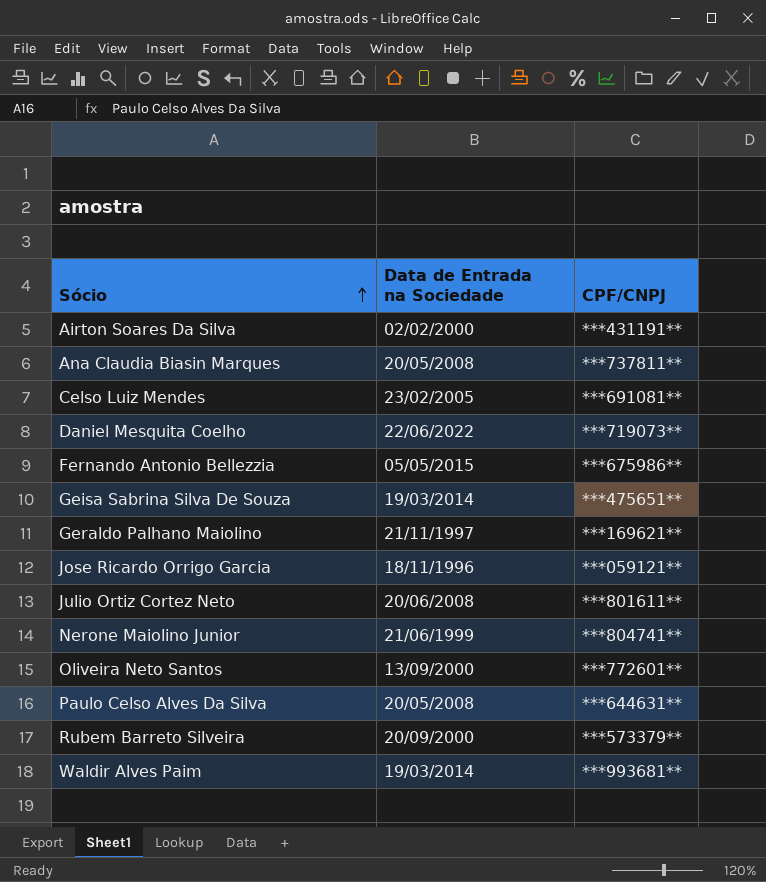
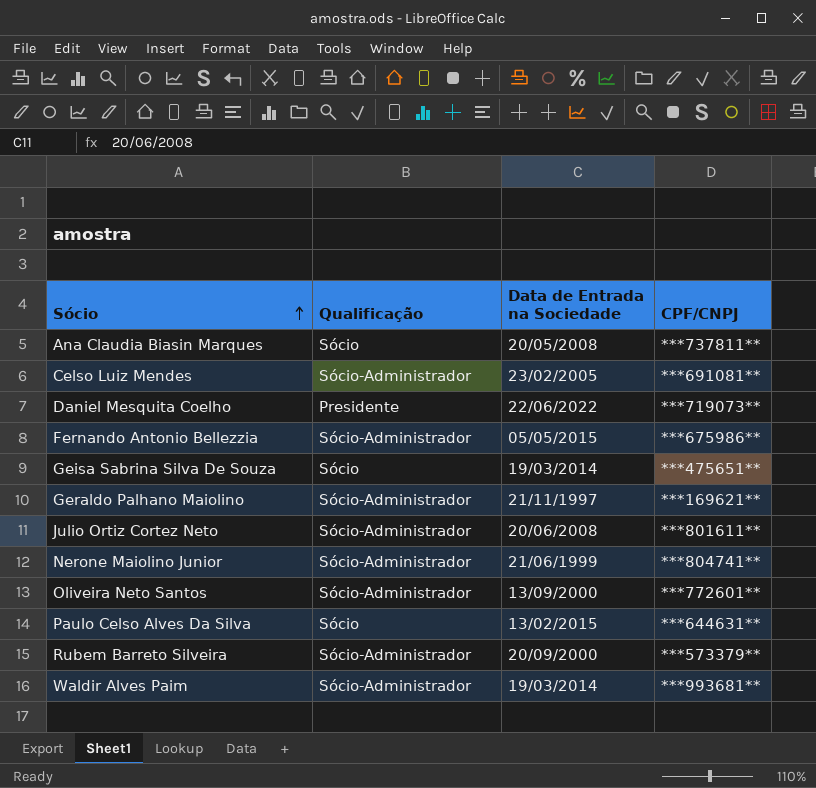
column Qualificação | position: none -> 2
row Airton Soares Da Silva: 02/02/2000 | ***431191** -> none
row Jose Ricardo Orrigo Garcia: 18/11/1996 | ***059121** -> none
Paulo Celso Alves Da Silva | Data de Entrada na Sociedade: 20/05/2008 -> 13/02/2015

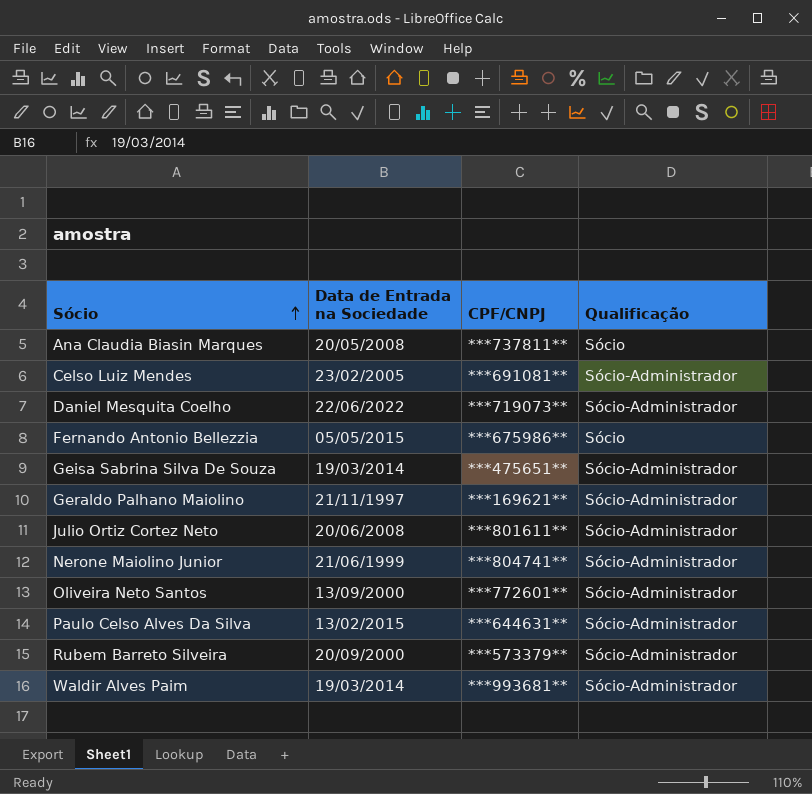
column Qualificação | position: 2 -> 4
Daniel Mesquita Coelho | Qualificação: Presidente -> Sócio-Administrador
Fernando Antonio Bellezzia | Qualificação: Sócio-Administrador -> Sócio
Geisa Sabrina Silva De Souza | Qualificação: Sócio -> Sócio-Administrador
Paulo Celso Alves Da Silva | Qualificação: Sócio -> Sócio-Administrador

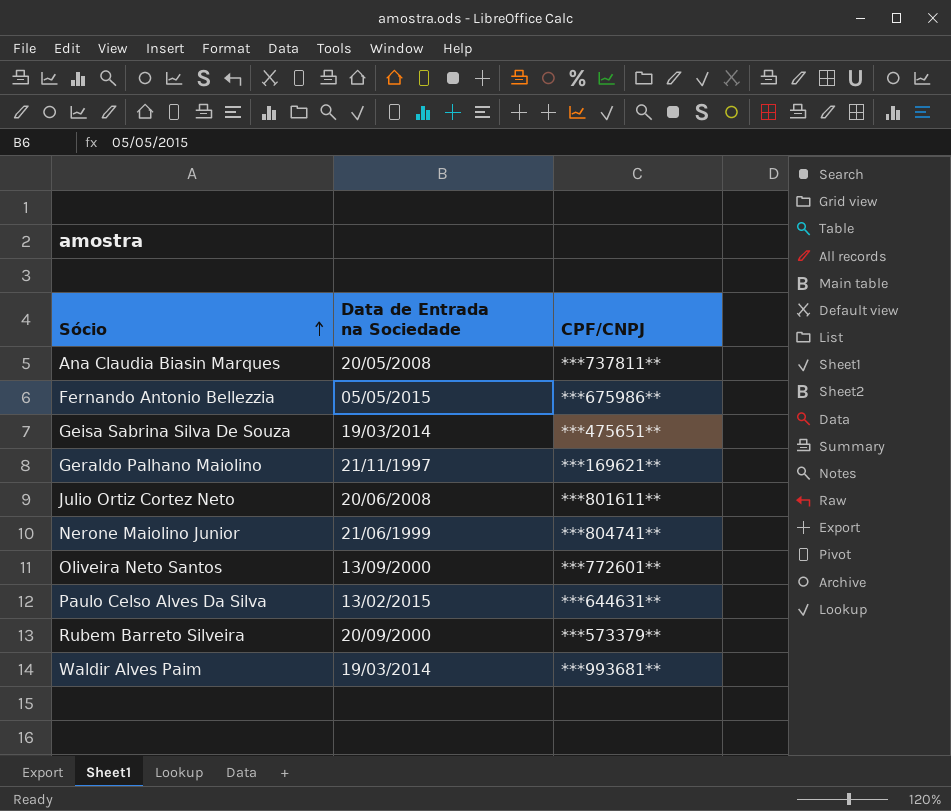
column Qualificação | position: 4 -> none
row Celso Luiz Mendes: 23/02/2005 | ***691081** | Sócio-Administrador -> none
row Daniel Mesquita Coelho: 22/06/2022 | ***719073** | Sócio-Administrador -> none

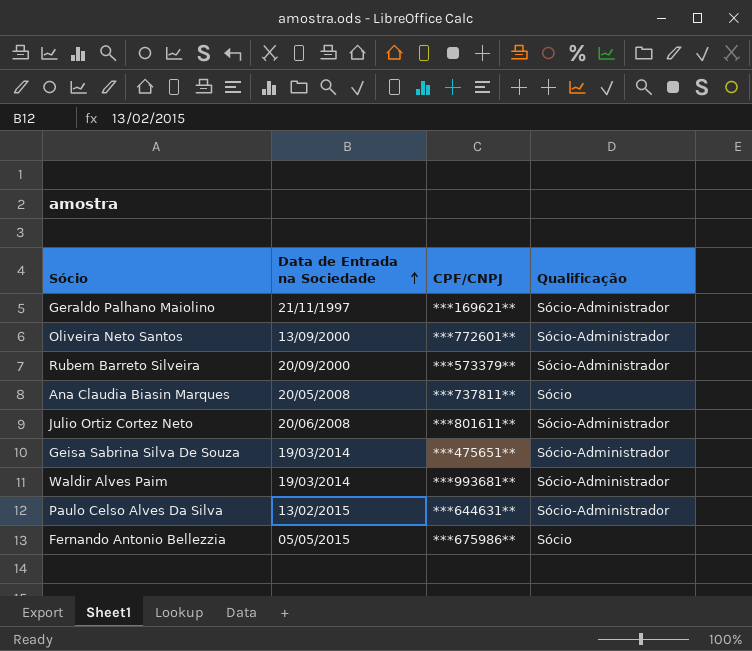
row order: Sócio ascending -> Data de Entrada na Sociedade ascending
column Qualificação | position: none -> 4
row Nerone Maiolino Junior: 21/06/1999 | ***804741** -> none

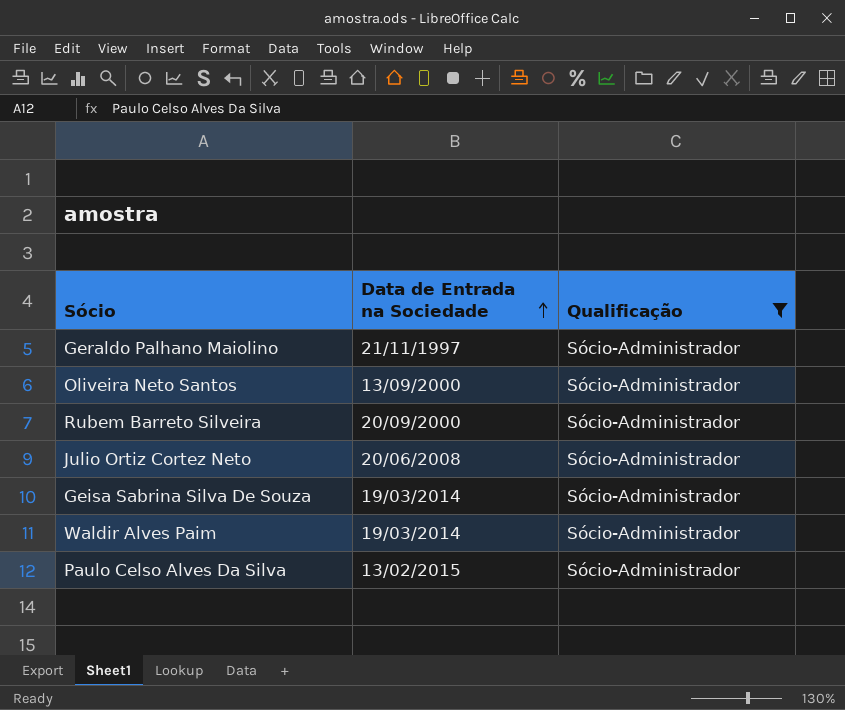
filter: none -> Qualificação = Sócio-Administrador
column CPF/CNPJ | position: 3 -> none

